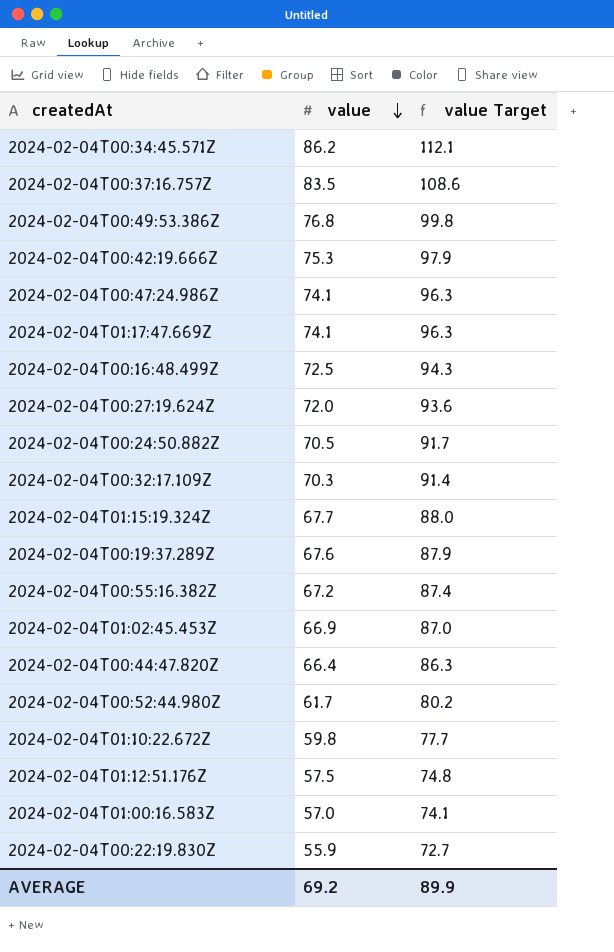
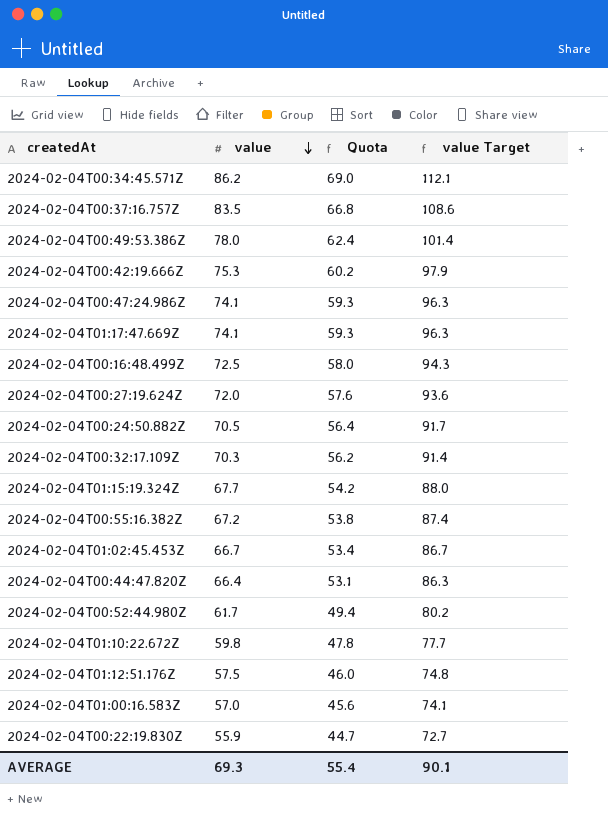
column Quota | formula: none -> [value] * 0.8
row 2024-02-04T00:19:37.289Z: 67.6 | 87.9 -> none
2024-02-04T00:49:53.386Z | value: 76.8 -> 78.0
2024-02-04T00:49:53.386Z | value Target: 99.8 -> 101.4
2024-02-04T01:02:45.453Z | value: 66.9 -> 66.7
2024-02-04T01:02:45.453Z | value Target: 87.0 -> 86.7
AVERAGE | value: 69.2 -> 69.3
AVERAGE | value Target: 89.9 -> 90.1

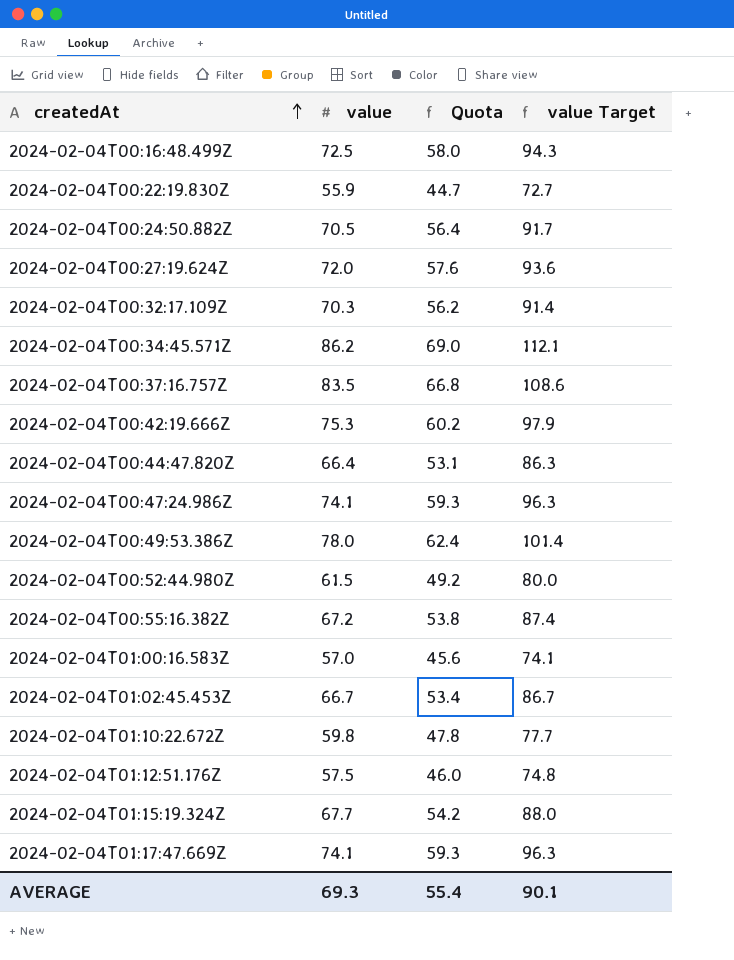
row order: value descending -> createdAt ascending
2024-02-04T00:52:44.980Z | value: 61.7 -> 61.5
2024-02-04T00:52:44.980Z | Quota: 49.4 -> 49.2
2024-02-04T00:52:44.980Z | value Target: 80.2 -> 80.0

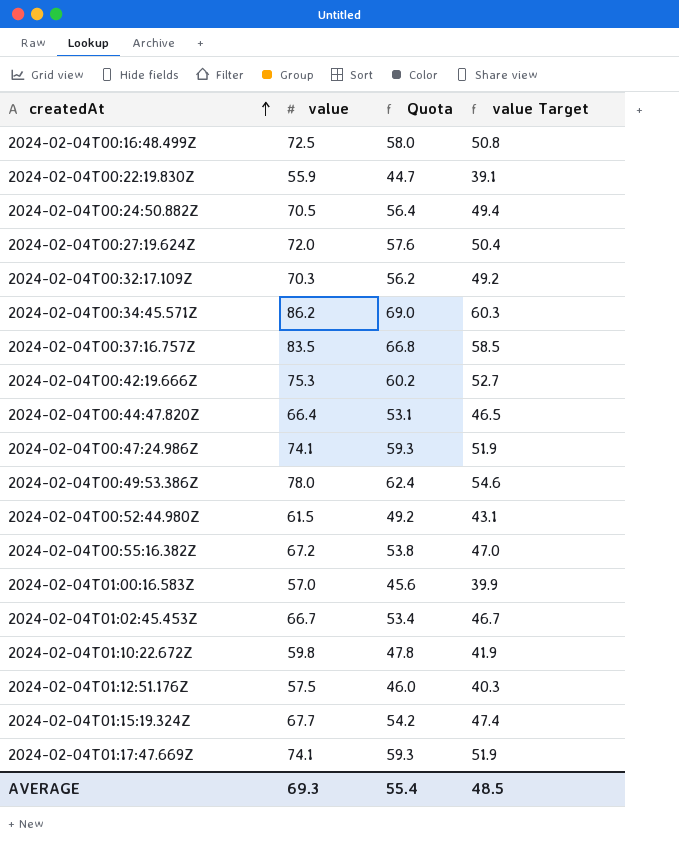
column value Target | formula: [value] * 1.3 -> [value] * 0.7
AVERAGE | value Target: 90.1 -> 48.5

